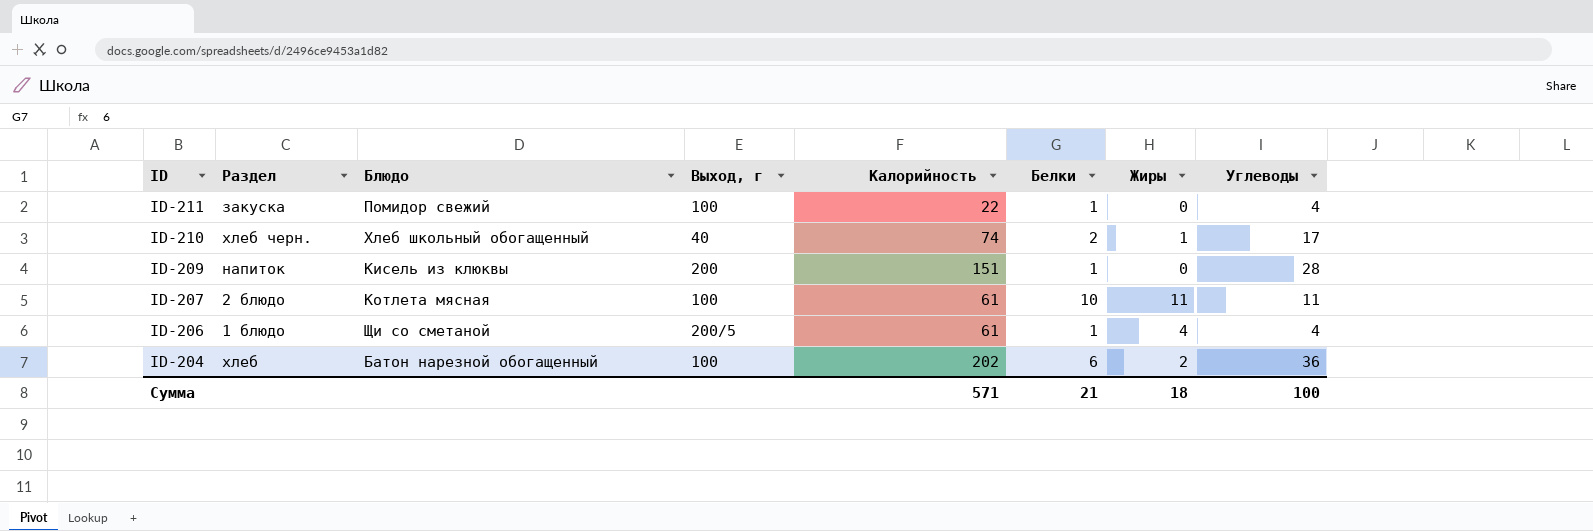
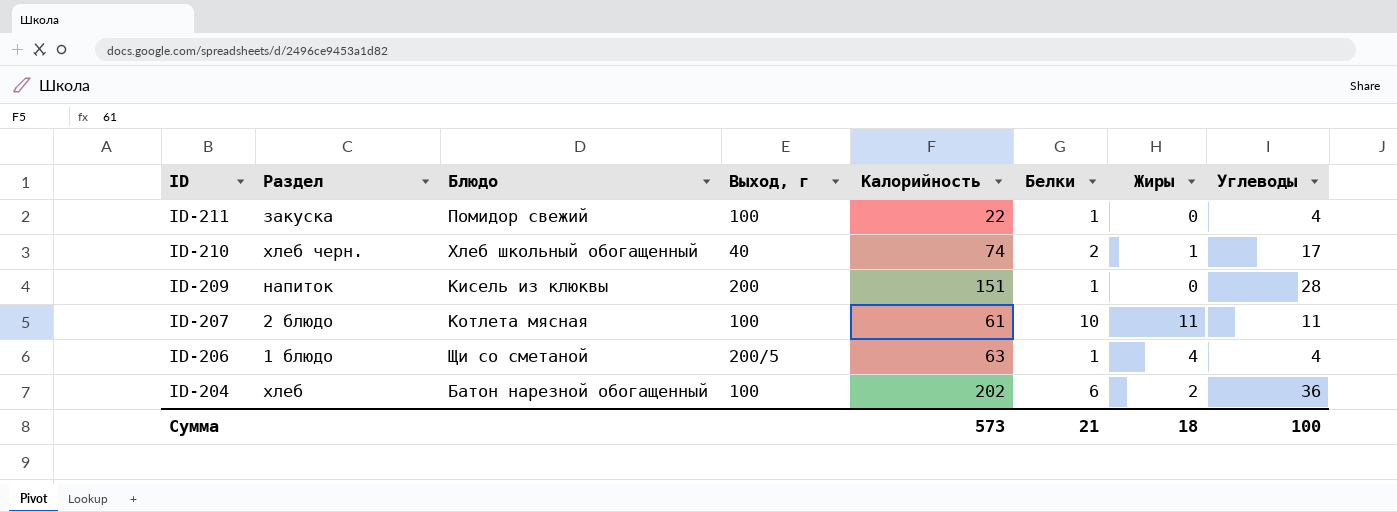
ID-206 | Калорийность: 61 -> 63
Сумма | Калорийность: 571 -> 573

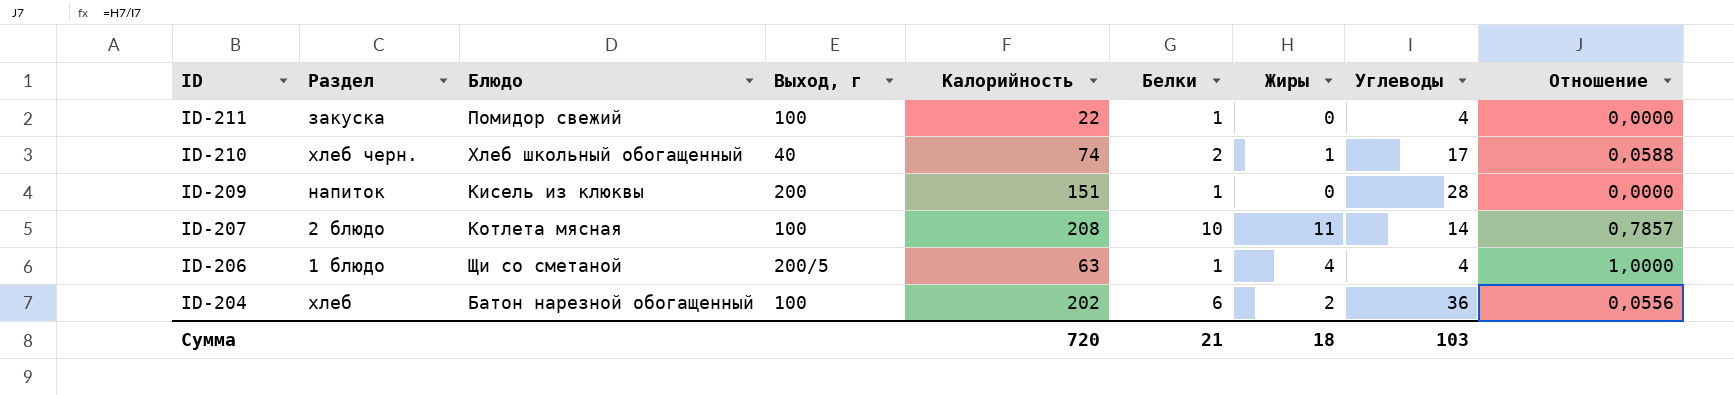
column Отношение | formula: none -> [Жиры] / [Углеводы]
ID-207 | Калорийность: 61 -> 208
ID-207 | Углеводы: 11 -> 14
Сумма | Калорийность: 573 -> 720
Сумма | Углеводы: 100 -> 103

